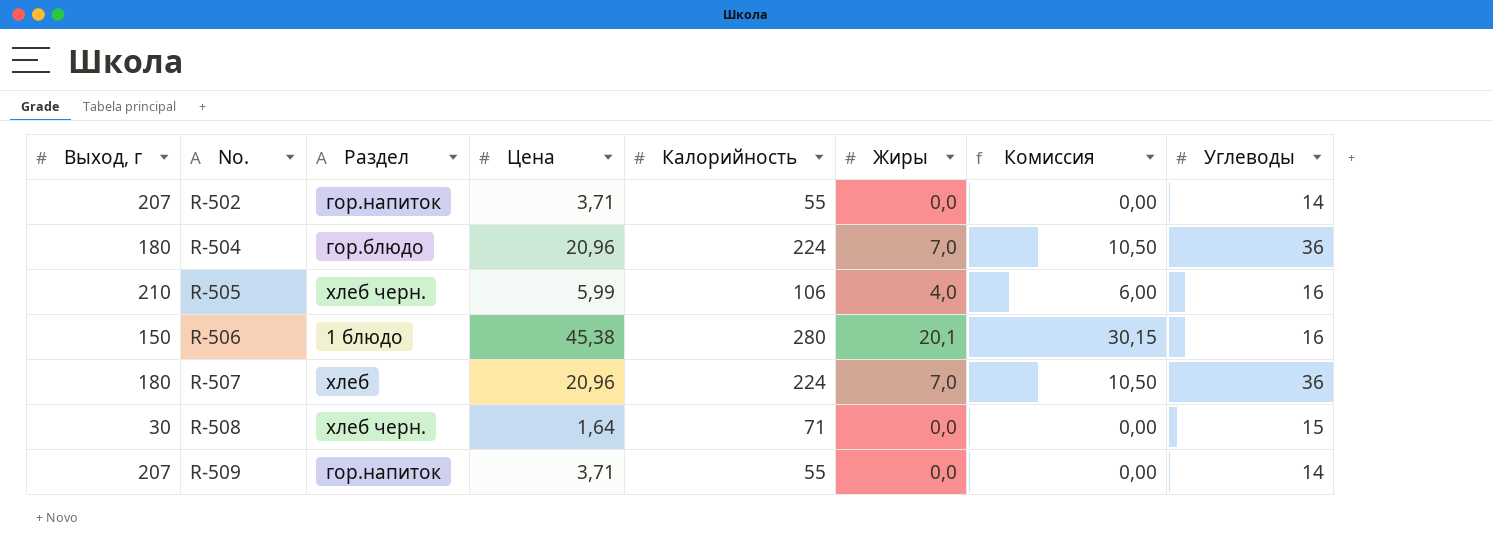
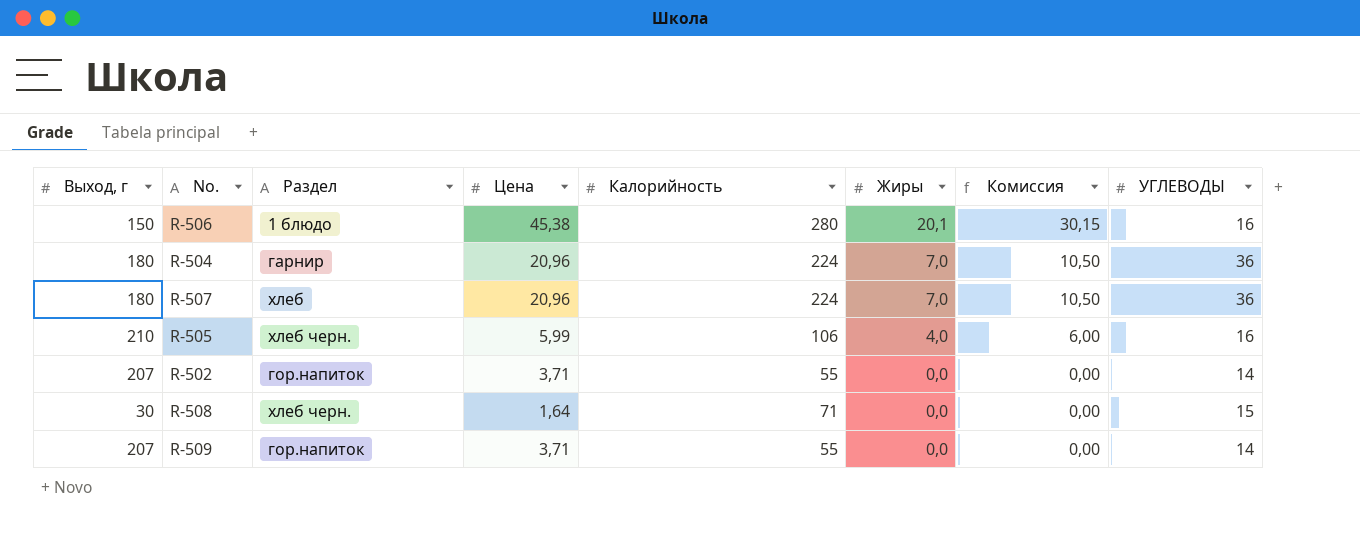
row order: No. ascending -> Жиры descending
column name: Углеводы -> УГЛЕВОДЫ
R-504 | Раздел: гор.блюдо -> гарнир

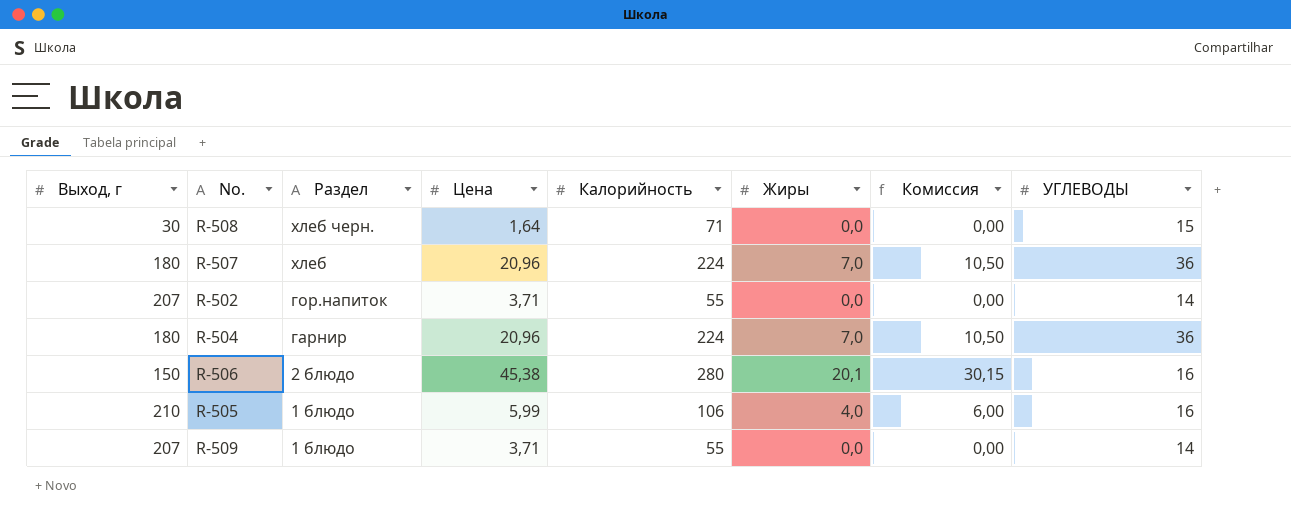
row order: Жиры descending -> Раздел descending
R-506 | Раздел: 1 блюдо -> 2 блюдо
R-505 | Раздел: хлеб черн. -> 1 блюдо
R-509 | Раздел: гор.напиток -> 1 блюдо

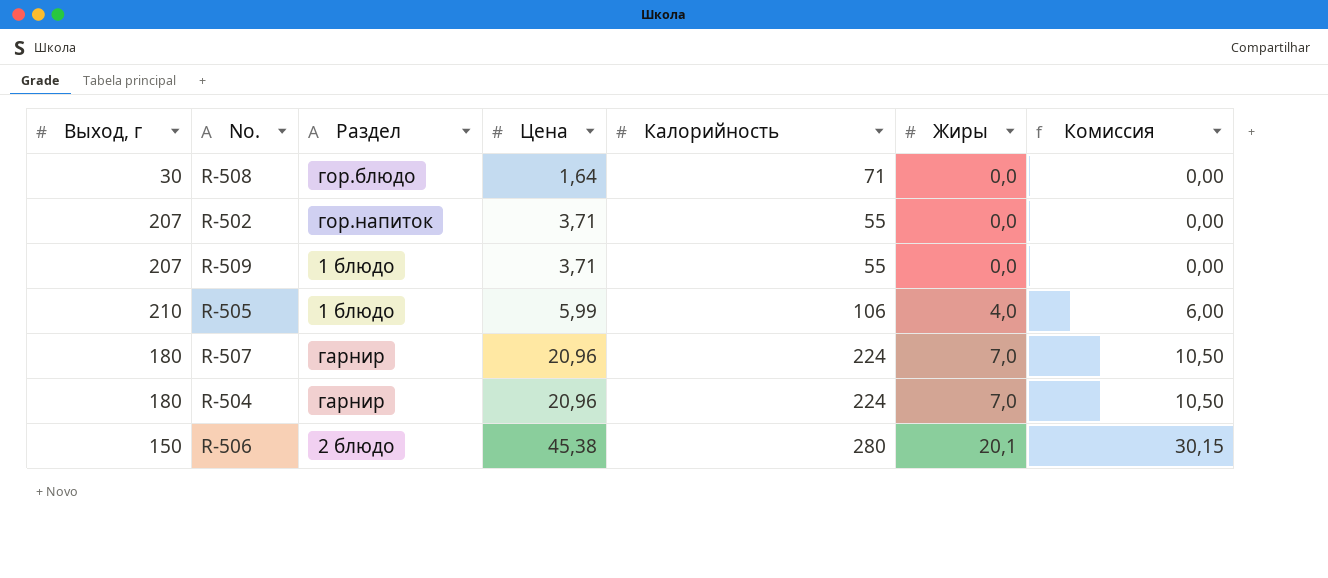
row order: Раздел descending -> Цена ascending
column УГЛЕВОДЫ | position: 8 -> none
R-508 | Раздел: хлеб черн. -> гор.блюдо
R-507 | Раздел: хлеб -> гарнир

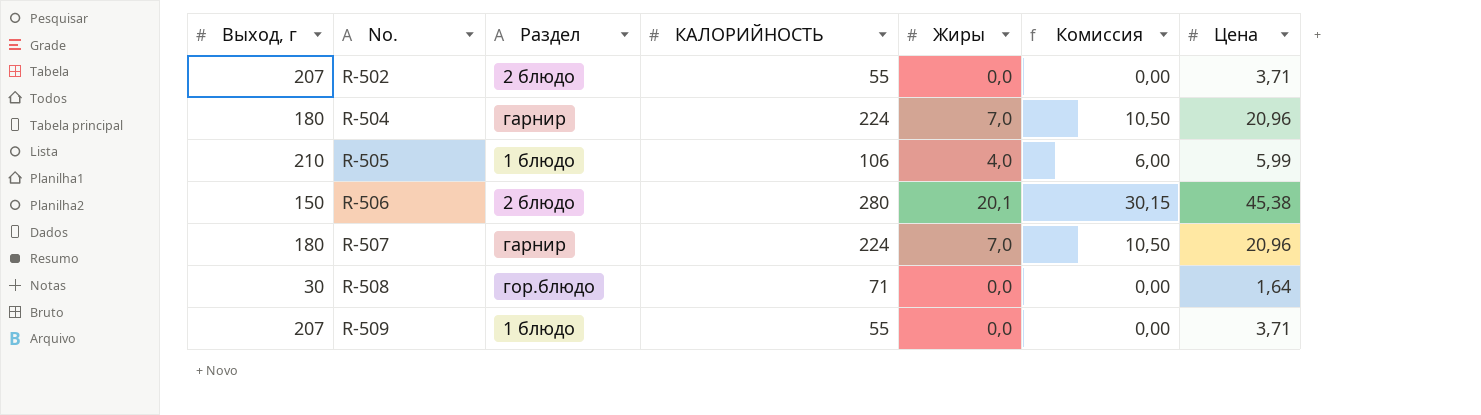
row order: Цена ascending -> No. ascending
column name: Калорийность -> КАЛОРИЙНОСТЬ
column Цена | position: 4 -> 7
R-502 | Раздел: гор.напиток -> 2 блюдо

